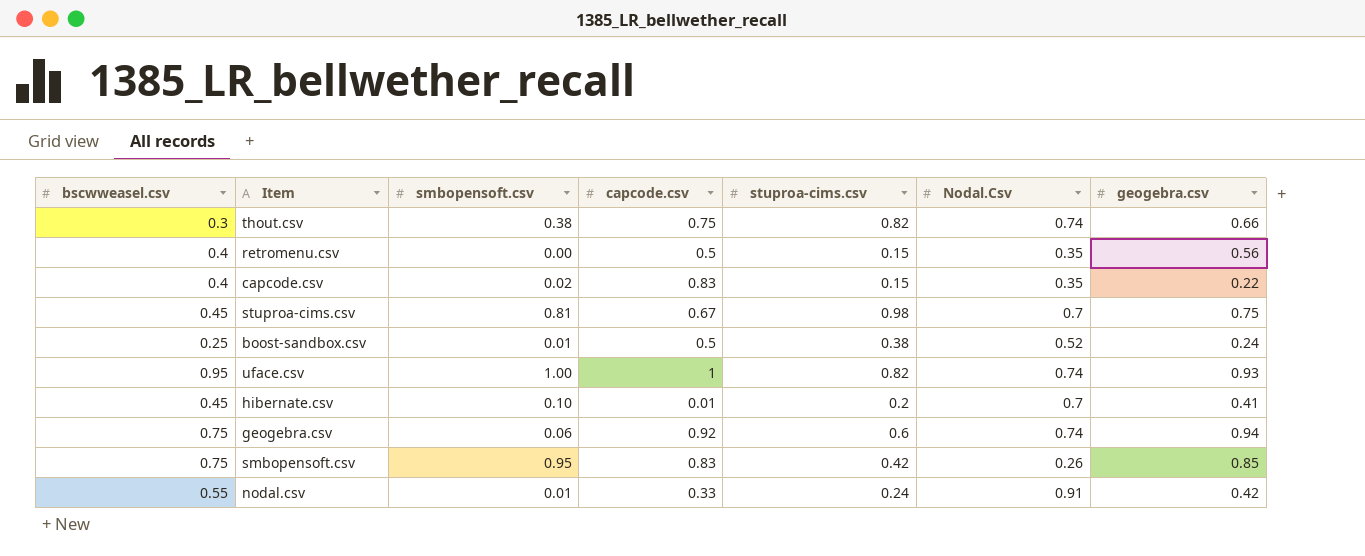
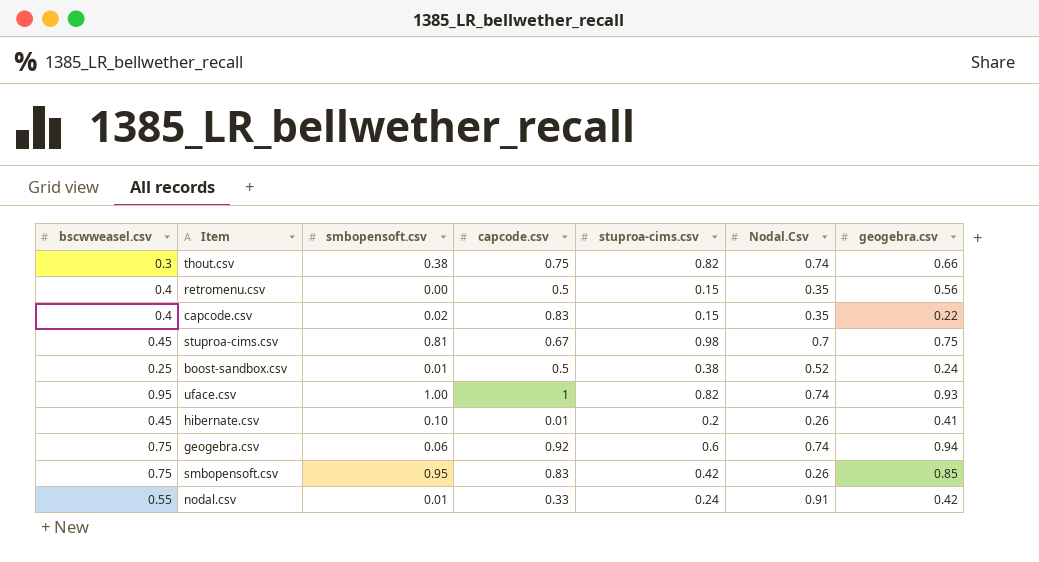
hibernate.csv | Nodal.Csv: 0.7 -> 0.26

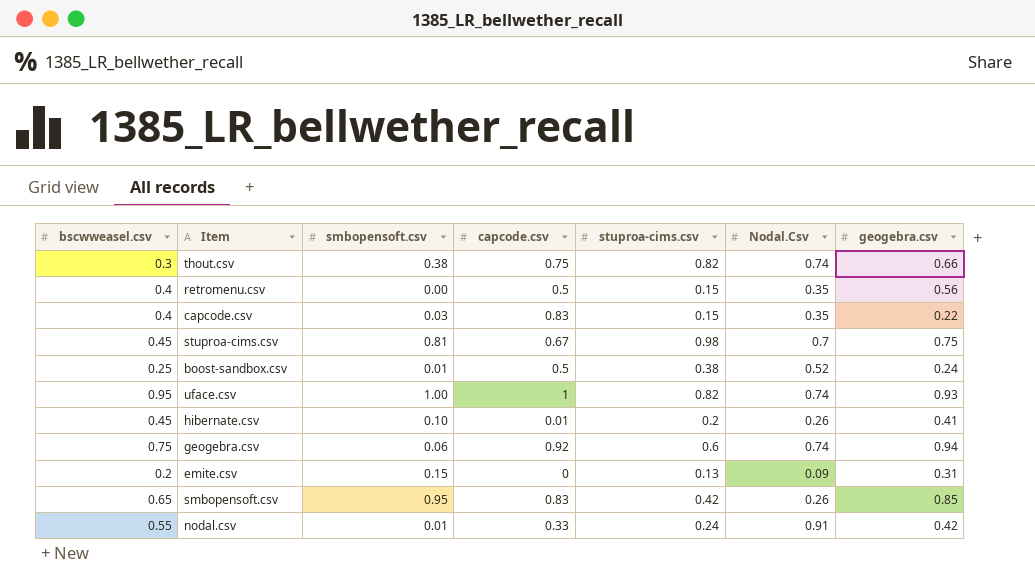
capcode.csv | smbopensoft.csv: 0.02 -> 0.03
row emite.csv: none -> 0.2 | 0.15 | 0 | 0.13 | 0.09 | 0.31
smbopensoft.csv | bscwweasel.csv: 0.75 -> 0.65

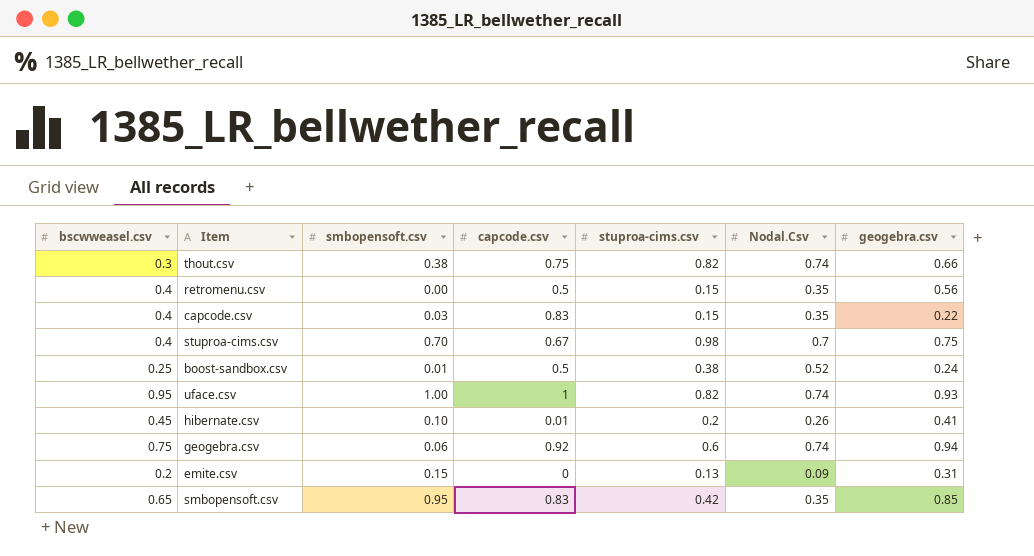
row nodal.csv: 0.55 | 0.01 | 0.33 | 0.24 | 0.91 | 0.42 -> none
stuproa-cims.csv | bscwweasel.csv: 0.45 -> 0.4
stuproa-cims.csv | smbopensoft.csv: 0.81 -> 0.70
smbopensoft.csv | Nodal.Csv: 0.26 -> 0.35

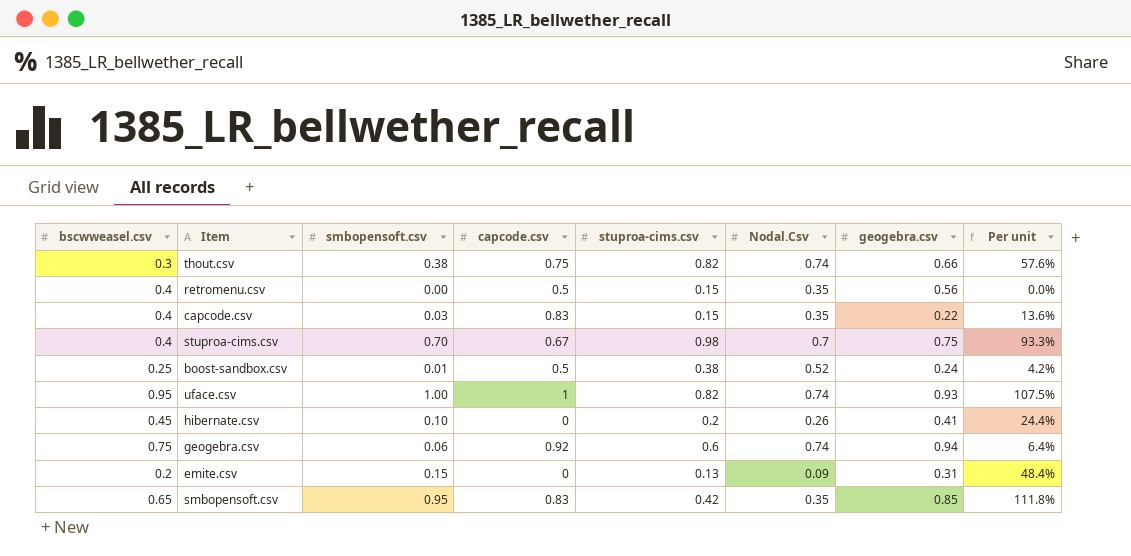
column Per unit | formula: none -> [smbopensoft.csv] / [geogebra.csv]
hibernate.csv | capcode.csv: 0.01 -> 0

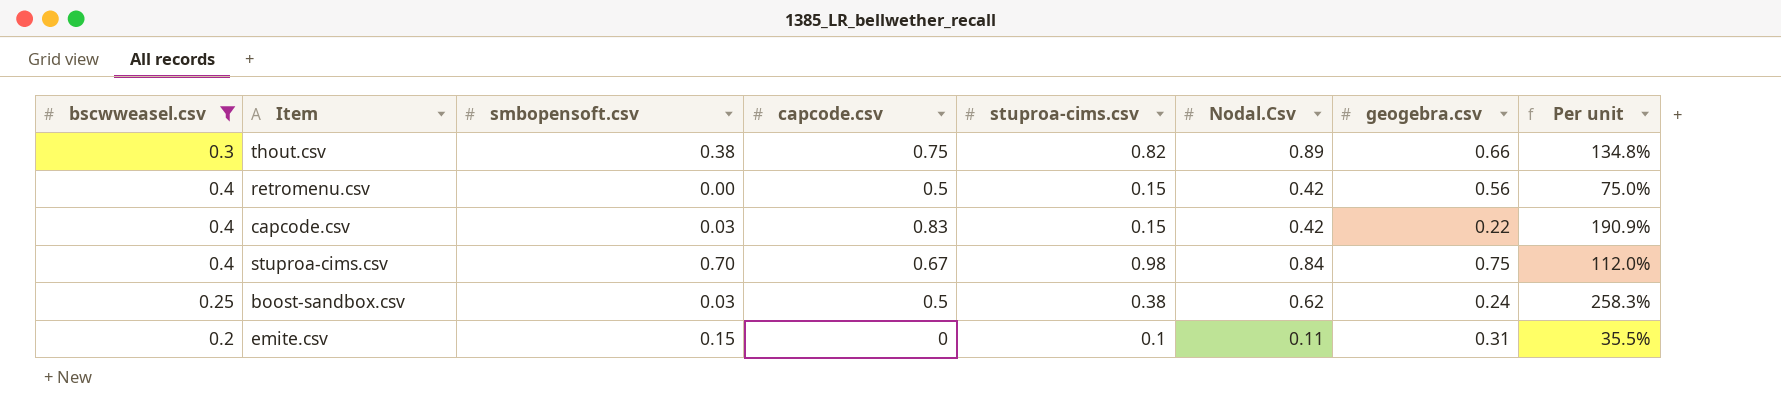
filter: none -> bscwweasel.csv <= 0.4
column Per unit | formula: [smbopensoft.csv] / [geogebra.csv] -> [Nodal.Csv] / [geogebra.csv]
thout.csv | Nodal.Csv: 0.74 -> 0.89
retromenu.csv | Nodal.Csv: 0.35 -> 0.42
capcode.csv | Nodal.Csv: 0.35 -> 0.42
stuproa-cims.csv | Nodal.Csv: 0.7 -> 0.84
boost-sandbox.csv | smbopensoft.csv: 0.01 -> 0.03
boost-sandbox.csv | Nodal.Csv: 0.52 -> 0.62
emite.csv | stuproa-cims.csv: 0.13 -> 0.1
emite.csv | Nodal.Csv: 0.09 -> 0.11

